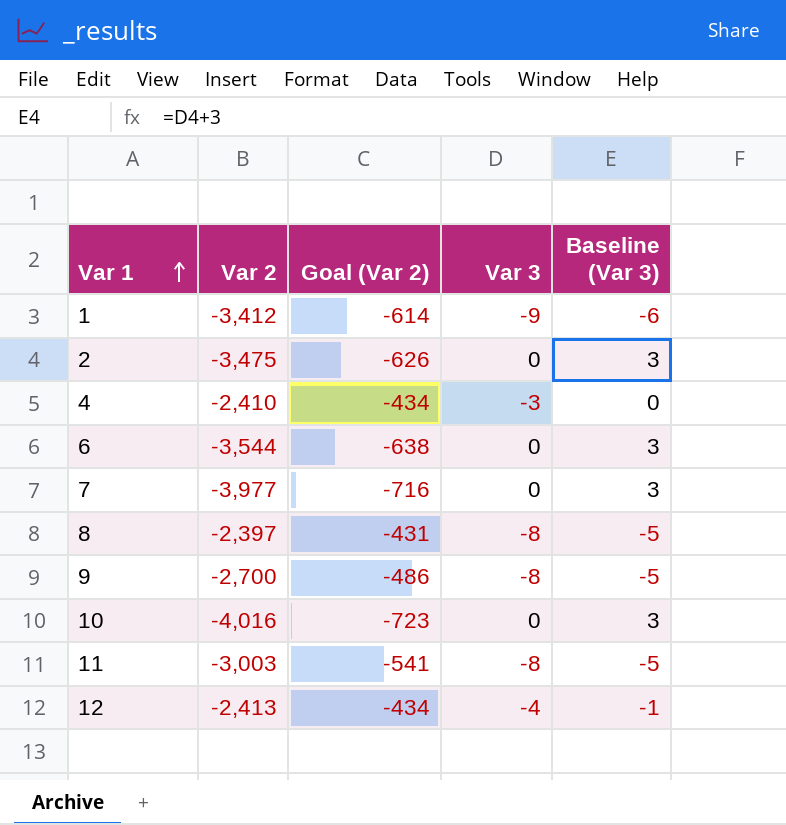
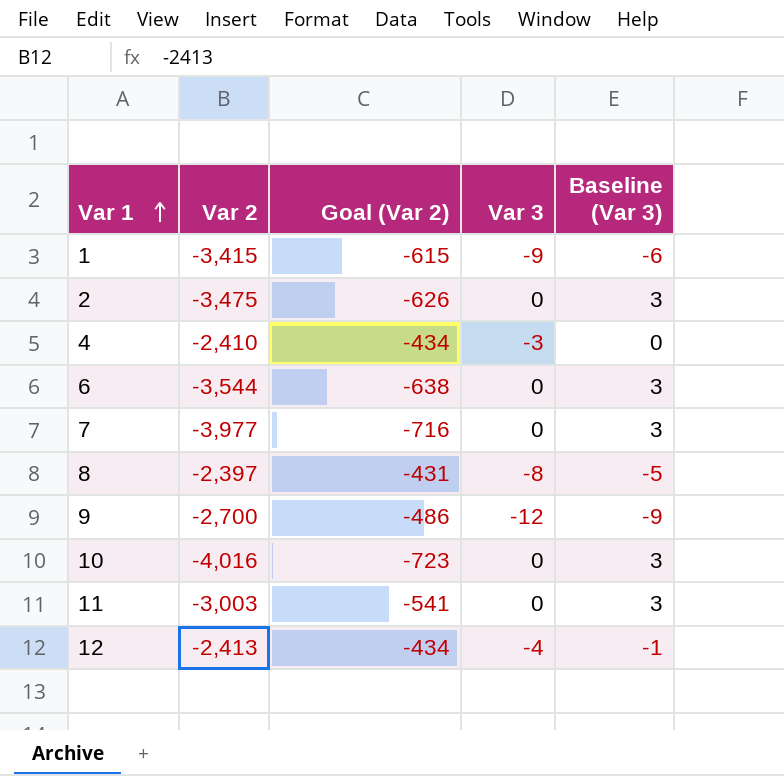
1 | Var 2: -3,412 -> -3,415
1 | Goal (Var 2): -614 -> -615
9 | Var 3: -8 -> -12
9 | Baseline (Var 3): -5 -> -9
11 | Var 3: -8 -> 0
11 | Baseline (Var 3): -5 -> 3

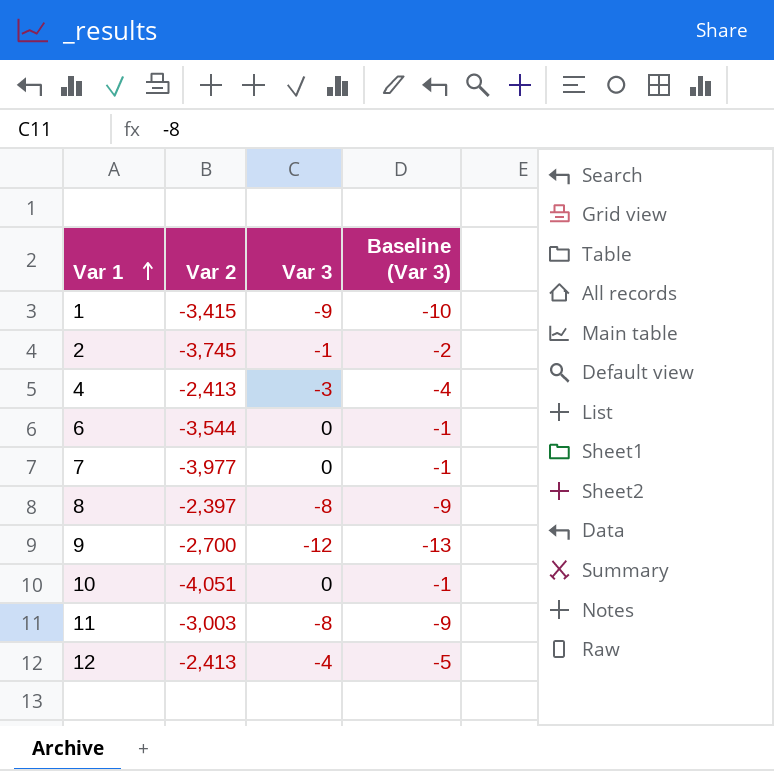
column Goal (Var 2) | formula: [Var 2] * 0.18 -> none
column Baseline (Var 3) | formula: [Var 3] + 3 -> [Var 3] - 1
2 | Var 2: -3,475 -> -3,745
2 | Var 3: 0 -> -1
4 | Var 2: -2,410 -> -2,413
10 | Var 2: -4,016 -> -4,051
11 | Var 3: 0 -> -8

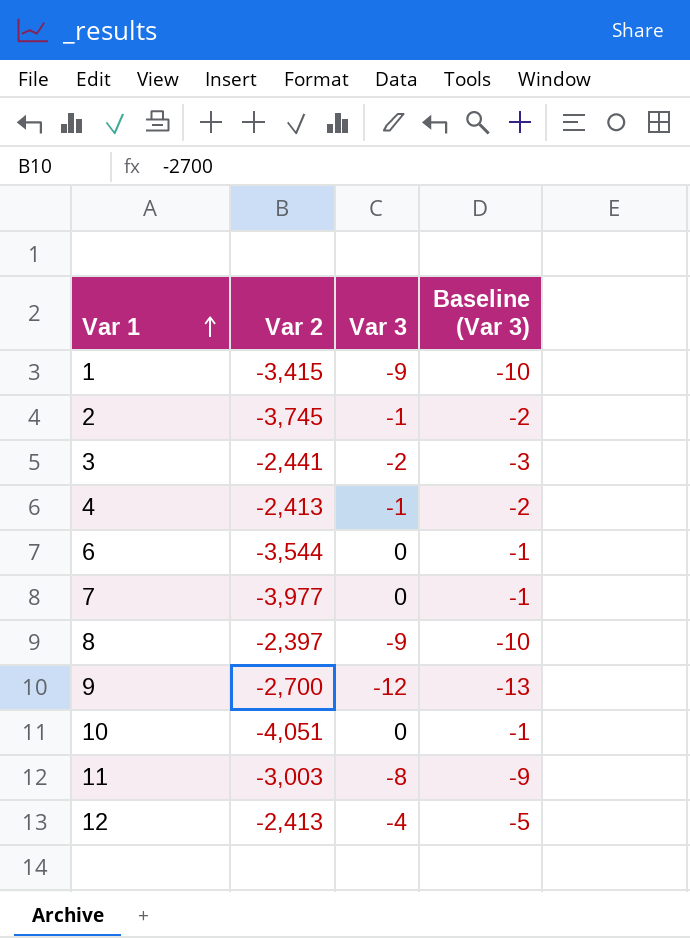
row 3: none -> -2,441 | -2 | -3
4 | Var 3: -3 -> -1
4 | Baseline (Var 3): -4 -> -2
8 | Var 3: -8 -> -9
8 | Baseline (Var 3): -9 -> -10

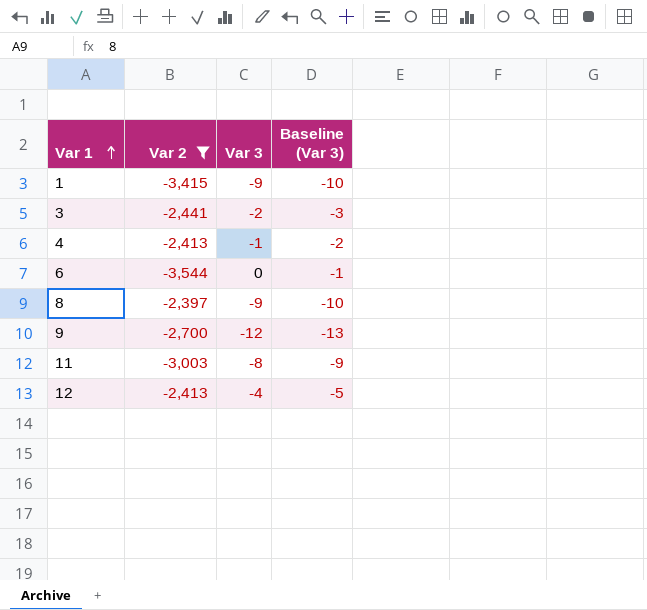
filter: none -> Var 2 >= -3,544

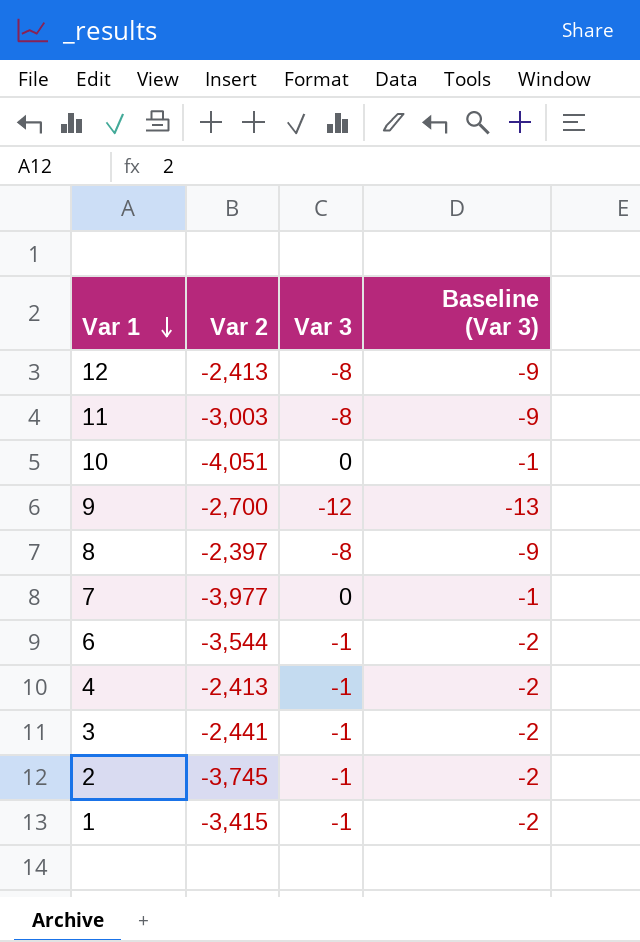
filter: Var 2 >= -3,544 -> none
row order: Var 1 ascending -> Var 1 descending
12 | Var 3: -4 -> -8
12 | Baseline (Var 3): -5 -> -9
8 | Var 3: -9 -> -8
8 | Baseline (Var 3): -10 -> -9
6 | Var 3: 0 -> -1
6 | Baseline (Var 3): -1 -> -2
3 | Var 3: -2 -> -1
3 | Baseline (Var 3): -3 -> -2
1 | Var 3: -9 -> -1
1 | Baseline (Var 3): -10 -> -2

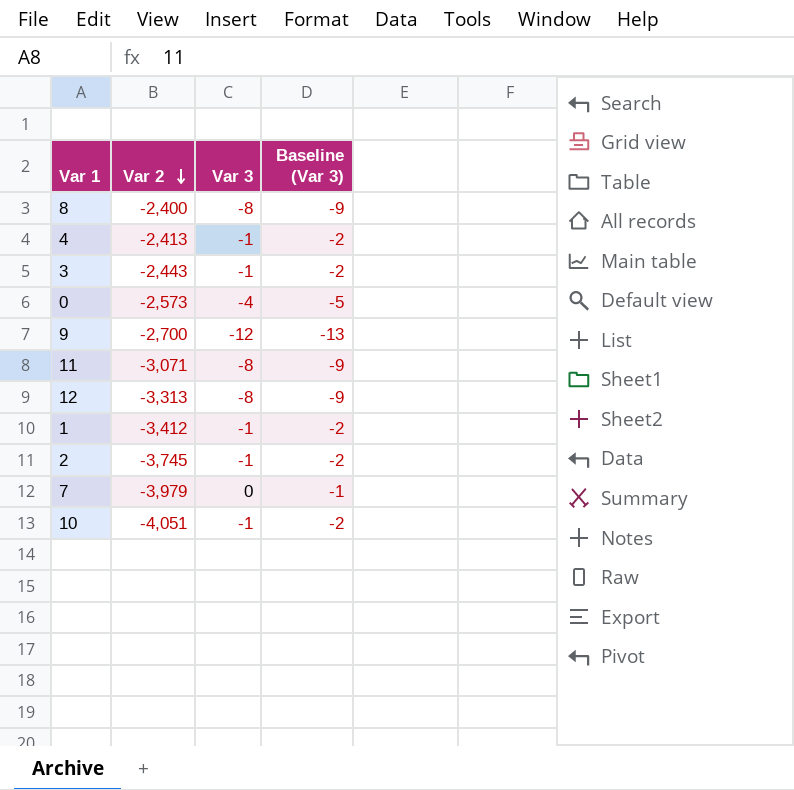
row order: Var 1 descending -> Var 2 descending
row 6: -3,544 | -1 | -2 -> none
8 | Var 2: -2,397 -> -2,400
3 | Var 2: -2,441 -> -2,443
row 0: none -> -2,573 | -4 | -5
11 | Var 2: -3,003 -> -3,071
12 | Var 2: -2,413 -> -3,313
1 | Var 2: -3,415 -> -3,412
7 | Var 2: -3,977 -> -3,979
10 | Var 3: 0 -> -1
10 | Baseline (Var 3): -1 -> -2

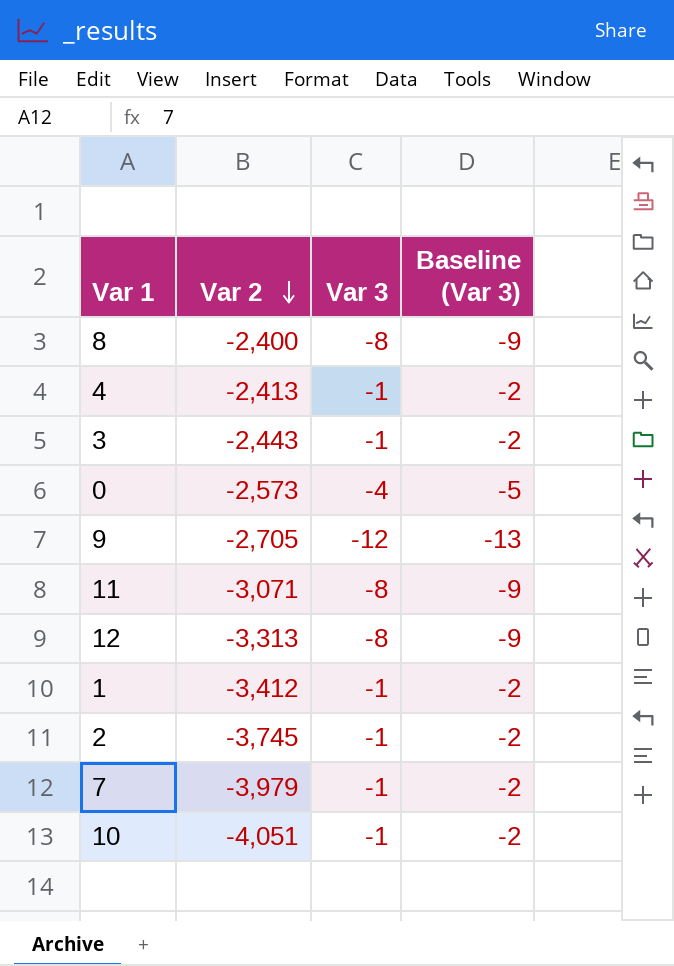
9 | Var 2: -2,700 -> -2,705
7 | Var 3: 0 -> -1
7 | Baseline (Var 3): -1 -> -2

